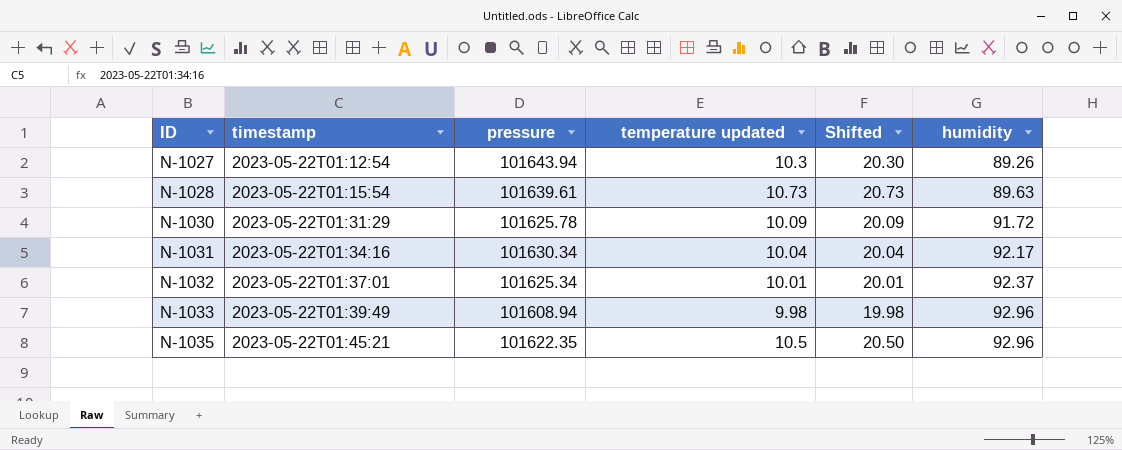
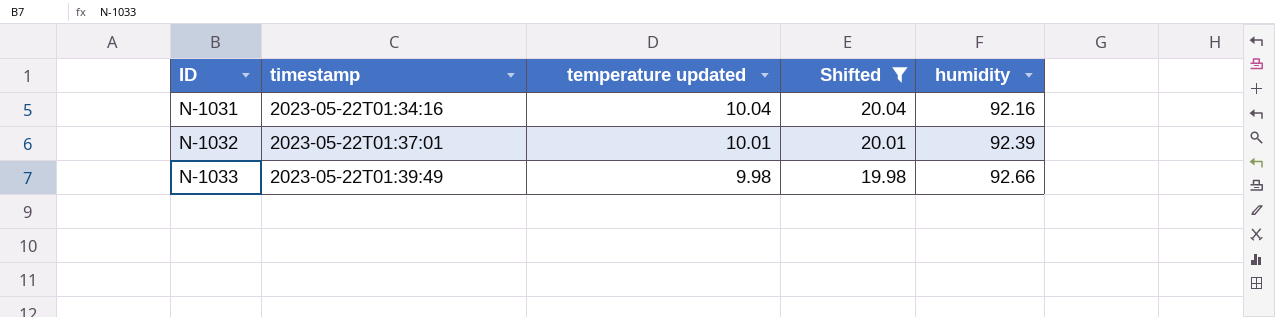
filter: none -> Shifted <= 20.04
column pressure | position: 3 -> none
N-1031 | humidity: 92.17 -> 92.16
N-1032 | humidity: 92.37 -> 92.39
N-1033 | humidity: 92.96 -> 92.66

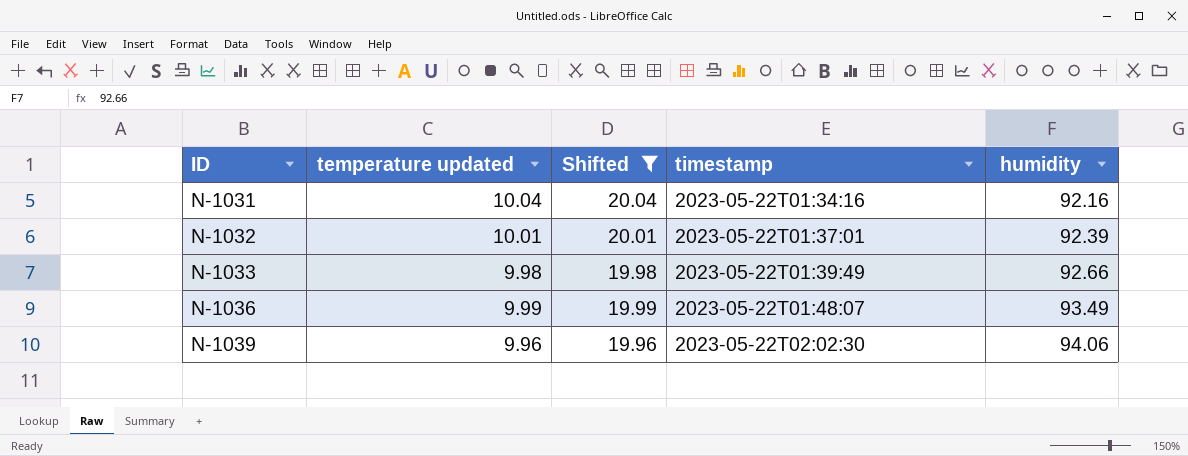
column timestamp | position: 2 -> 4
row N-1036: none -> 9.99 | 19.99 | 2023-05-22T01:48:07 | 93.49
row N-1039: none -> 9.96 | 19.96 | 2023-05-22T02:02:30 | 94.06

